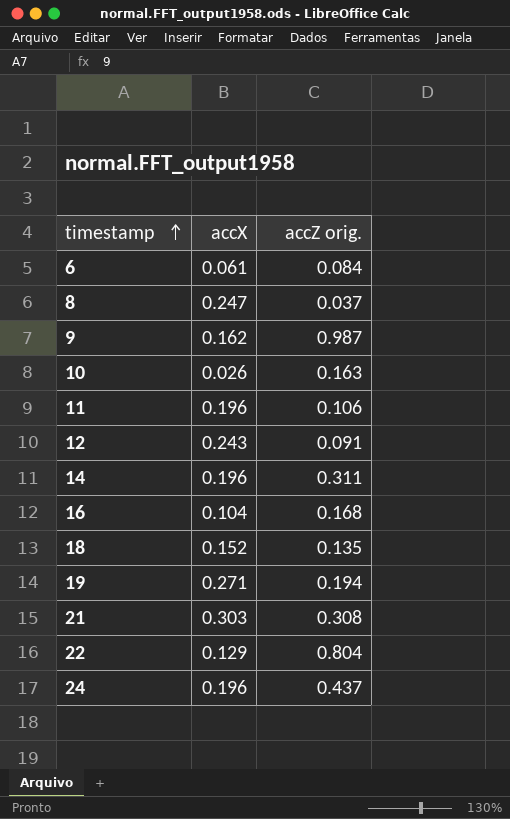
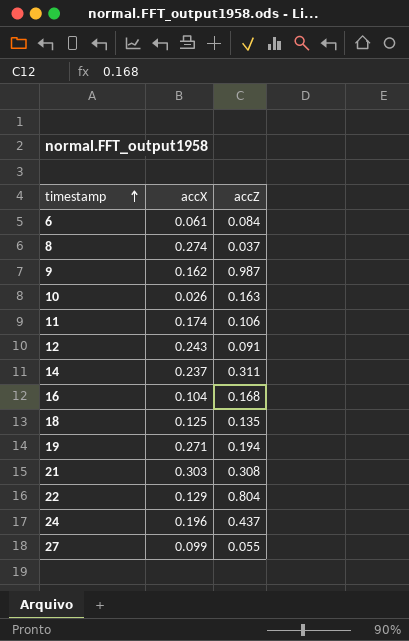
column name: accZ orig. -> accZ
8 | accX: 0.247 -> 0.274
11 | accX: 0.196 -> 0.174
14 | accX: 0.196 -> 0.237
18 | accX: 0.152 -> 0.125
row 27: none -> 0.099 | 0.055

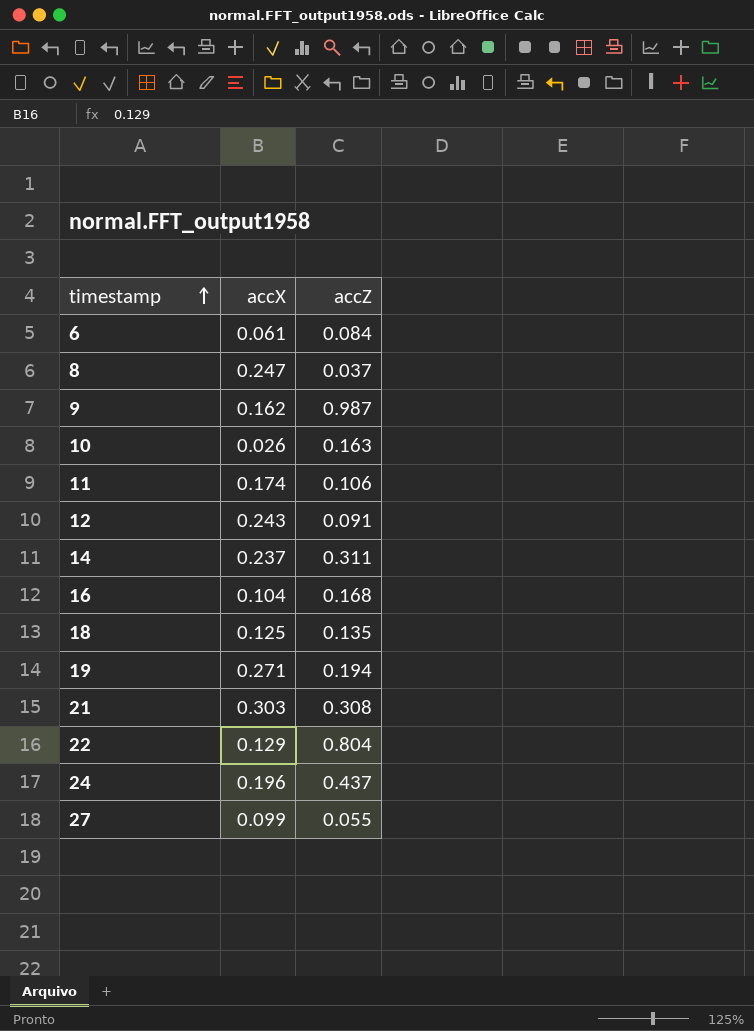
8 | accX: 0.274 -> 0.247

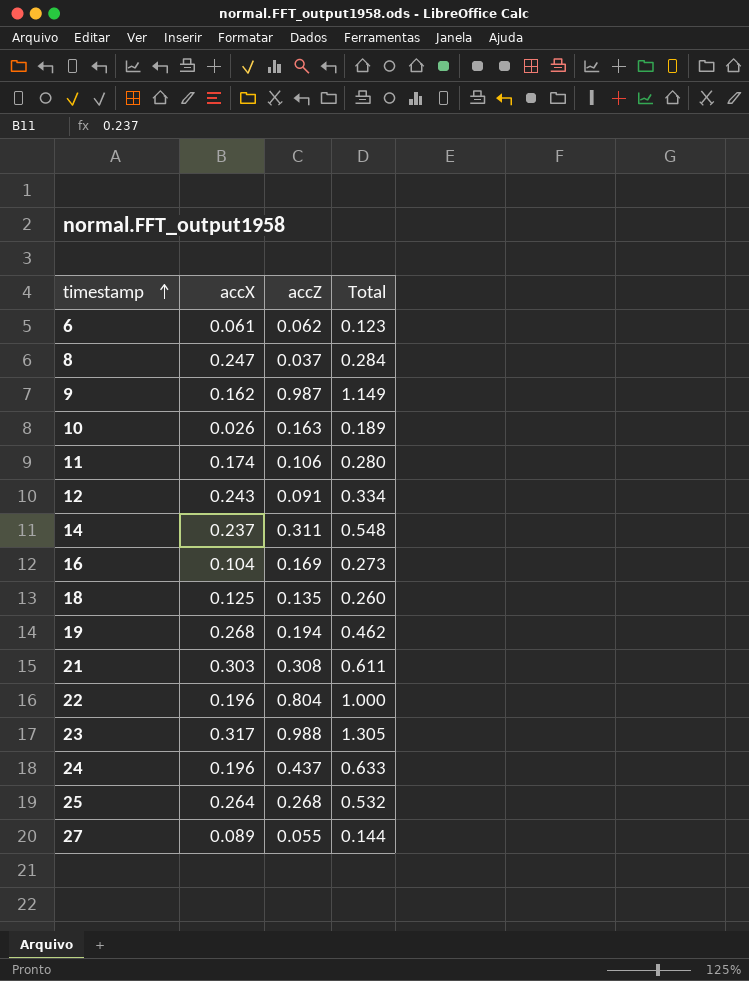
column Total | formula: none -> [accX] + [accZ]
6 | accZ: 0.084 -> 0.062
16 | accZ: 0.168 -> 0.169
19 | accX: 0.271 -> 0.268
22 | accX: 0.129 -> 0.196
row 23: none -> 0.317 | 0.988 | 1.305
row 25: none -> 0.264 | 0.268 | 0.532
27 | accX: 0.099 -> 0.089

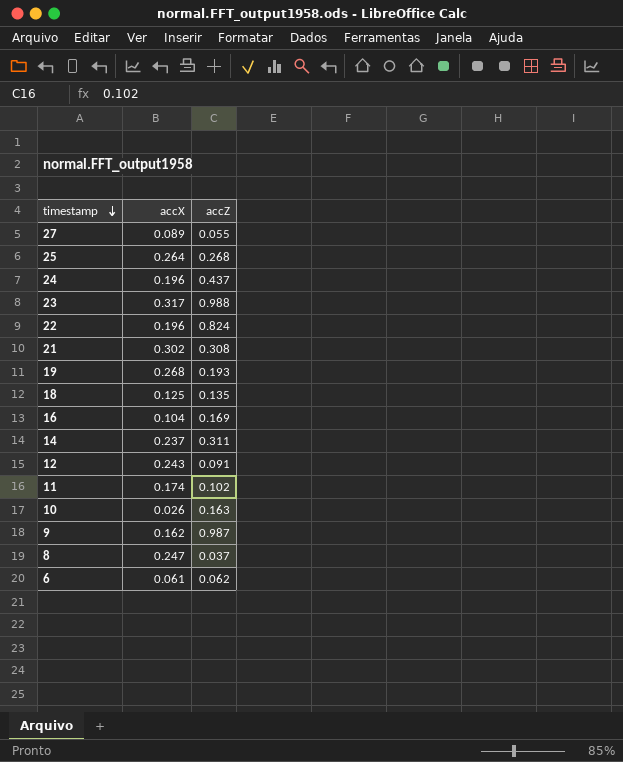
row order: timestamp ascending -> timestamp descending
column Total | formula: [accX] + [accZ] -> none
22 | accZ: 0.804 -> 0.824
21 | accX: 0.303 -> 0.302
19 | accZ: 0.194 -> 0.193
11 | accZ: 0.106 -> 0.102

